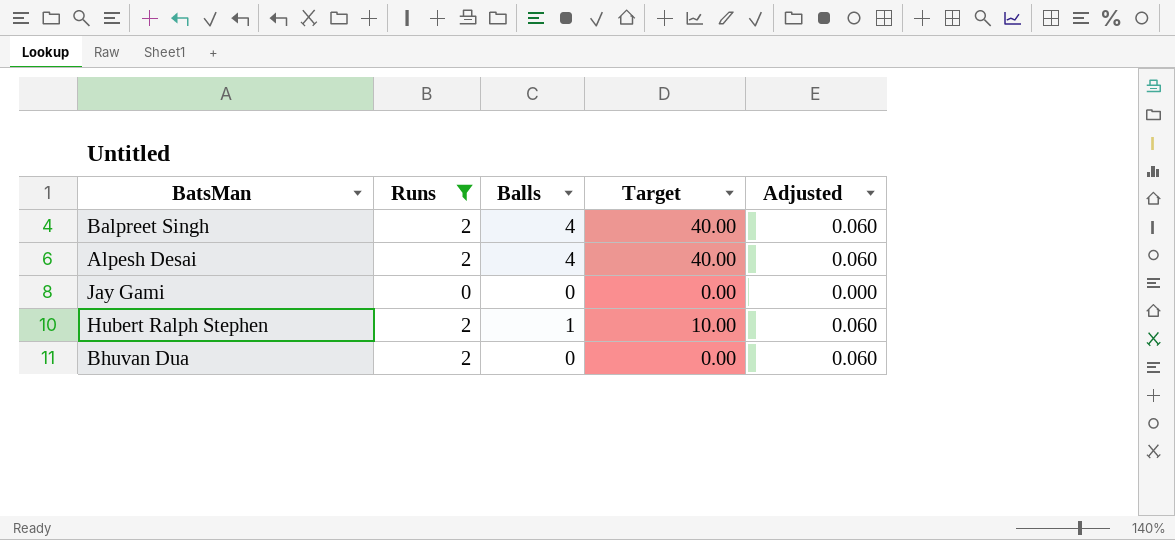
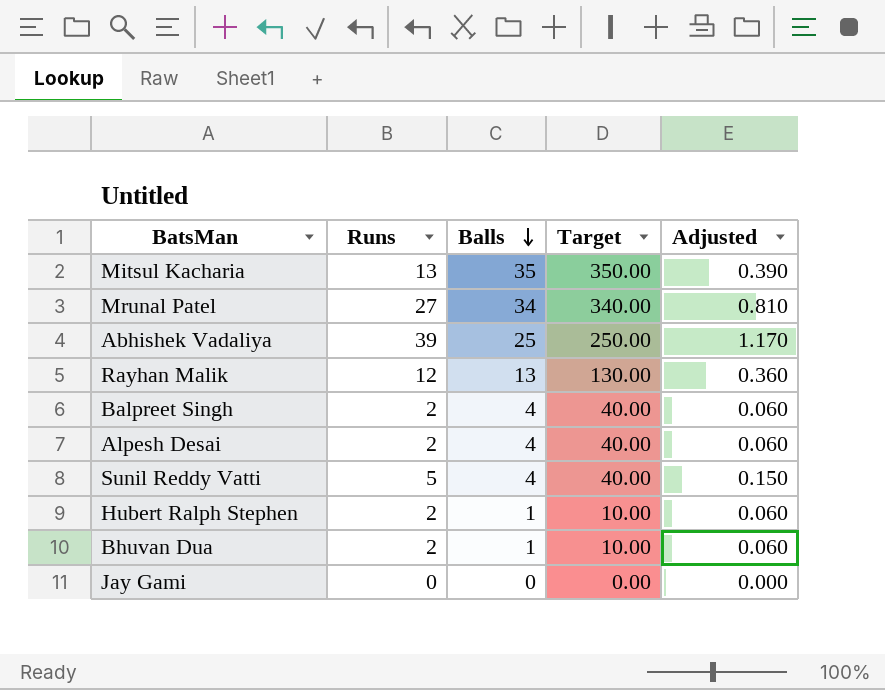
filter: Runs <= 2 -> none
row order: none -> Balls descending
Bhuvan Dua | Balls: 0 -> 1
Bhuvan Dua | Target: 0.00 -> 10.00

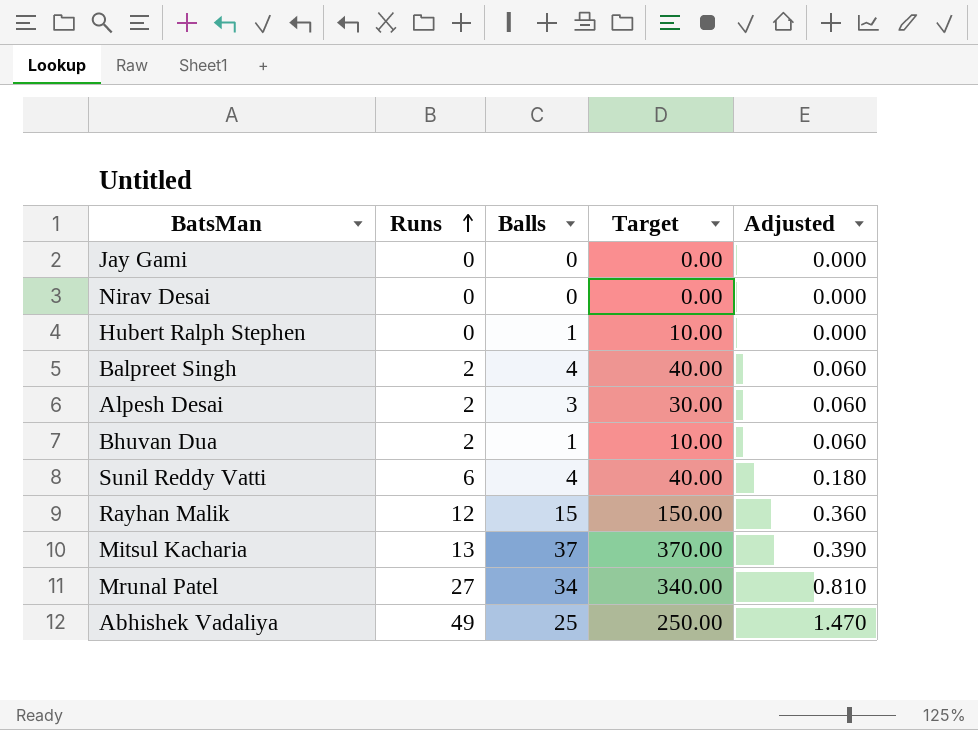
row order: Balls descending -> Runs ascending
row Nirav Desai: none -> 0 | 0 | 0.00 | 0.000
Hubert Ralph Stephen | Runs: 2 -> 0
Hubert Ralph Stephen | Adjusted: 0.060 -> 0.000
Alpesh Desai | Balls: 4 -> 3
Alpesh Desai | Target: 40.00 -> 30.00
Sunil Reddy Vatti | Runs: 5 -> 6
Sunil Reddy Vatti | Adjusted: 0.150 -> 0.180
Rayhan Malik | Balls: 13 -> 15
Rayhan Malik | Target: 130.00 -> 150.00
Mitsul Kacharia | Balls: 35 -> 37
Mitsul Kacharia | Target: 350.00 -> 370.00
Abhishek Vadaliya | Runs: 39 -> 49
Abhishek Vadaliya | Adjusted: 1.170 -> 1.470

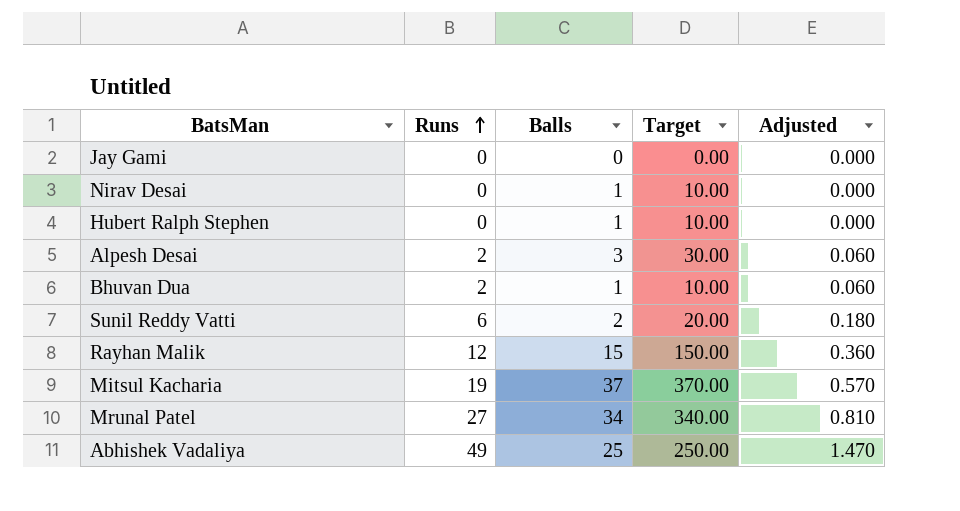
row Balpreet Singh: 2 | 4 | 40.00 | 0.060 -> none
Nirav Desai | Balls: 0 -> 1
Nirav Desai | Target: 0.00 -> 10.00
Sunil Reddy Vatti | Balls: 4 -> 2
Sunil Reddy Vatti | Target: 40.00 -> 20.00
Mitsul Kacharia | Runs: 13 -> 19
Mitsul Kacharia | Adjusted: 0.390 -> 0.570

